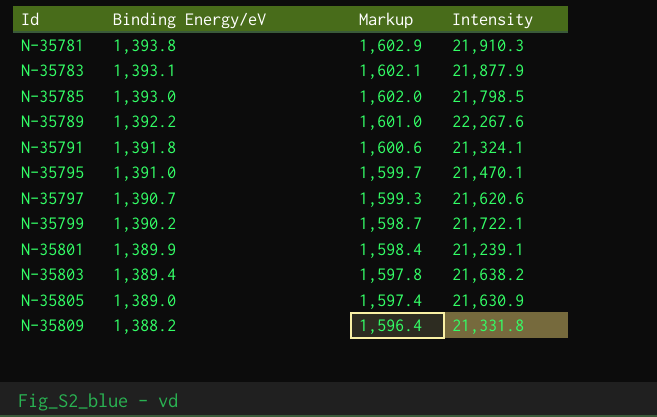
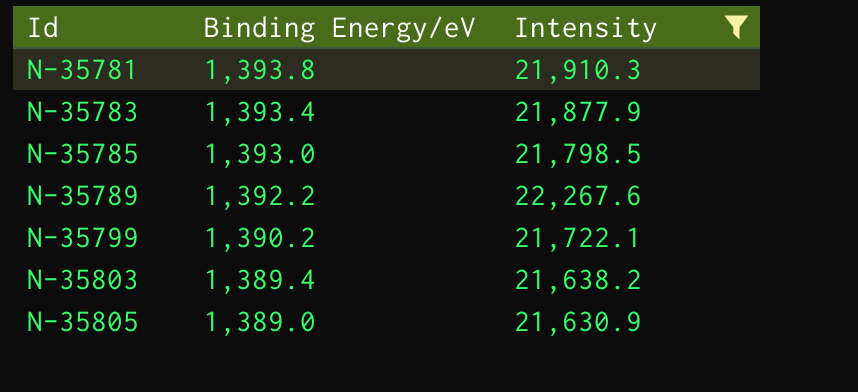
filter: none -> Intensity >= 21,630.9
column Markup | formula: [Binding Energy/eV] * 1.15 -> none
N-35783 | Binding Energy/eV: 1,393.1 -> 1,393.4

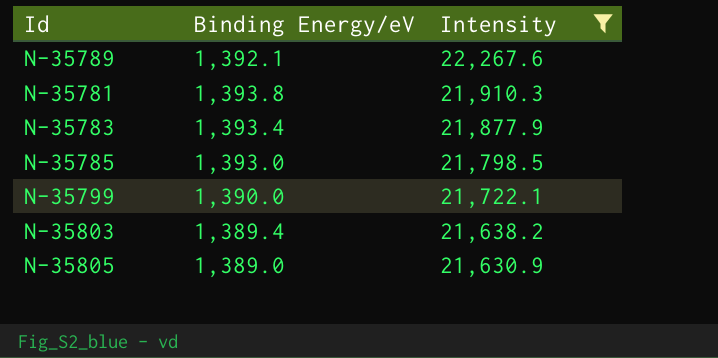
row order: Id ascending -> Intensity descending
N-35789 | Binding Energy/eV: 1,392.2 -> 1,392.1
N-35799 | Binding Energy/eV: 1,390.2 -> 1,390.0

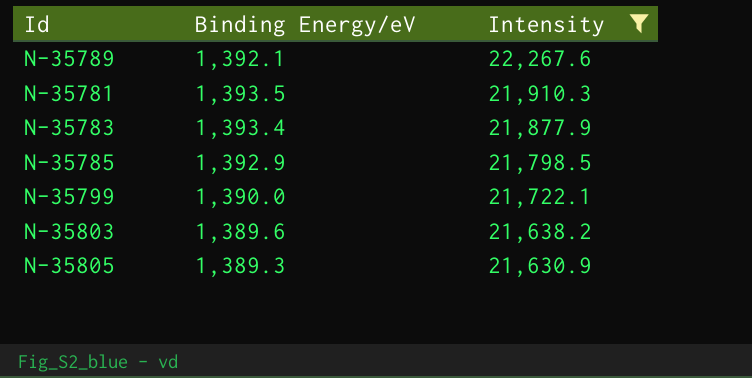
N-35781 | Binding Energy/eV: 1,393.8 -> 1,393.5
N-35785 | Binding Energy/eV: 1,393.0 -> 1,392.9
N-35803 | Binding Energy/eV: 1,389.4 -> 1,389.6
N-35805 | Binding Energy/eV: 1,389.0 -> 1,389.3

